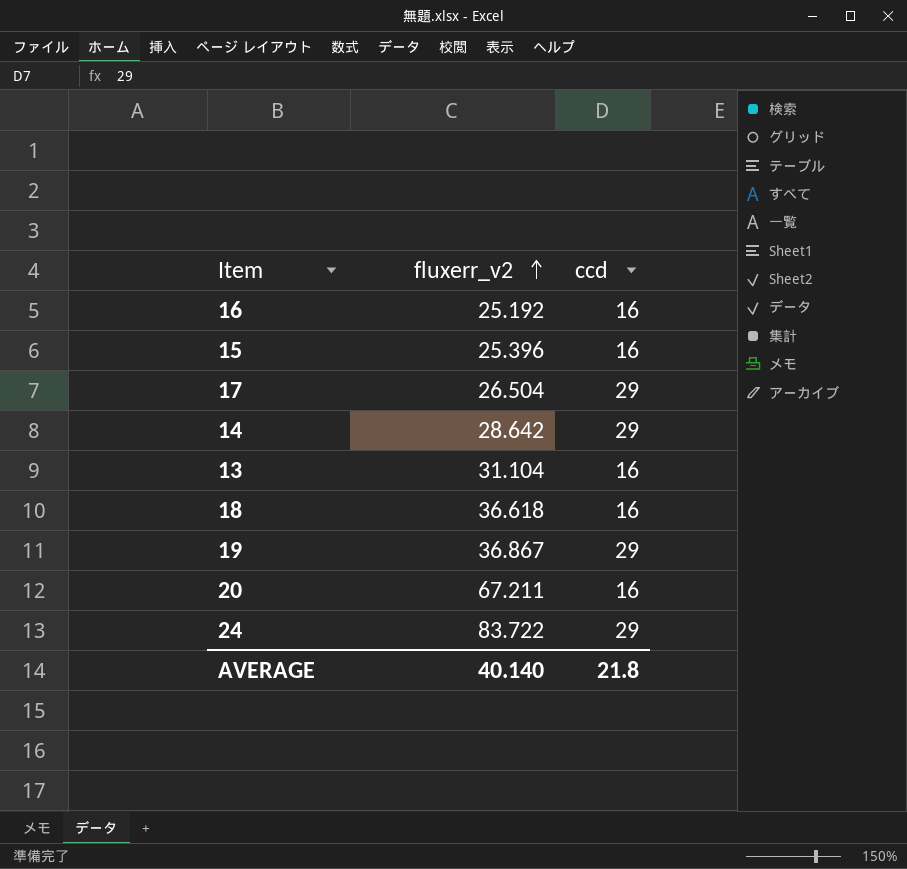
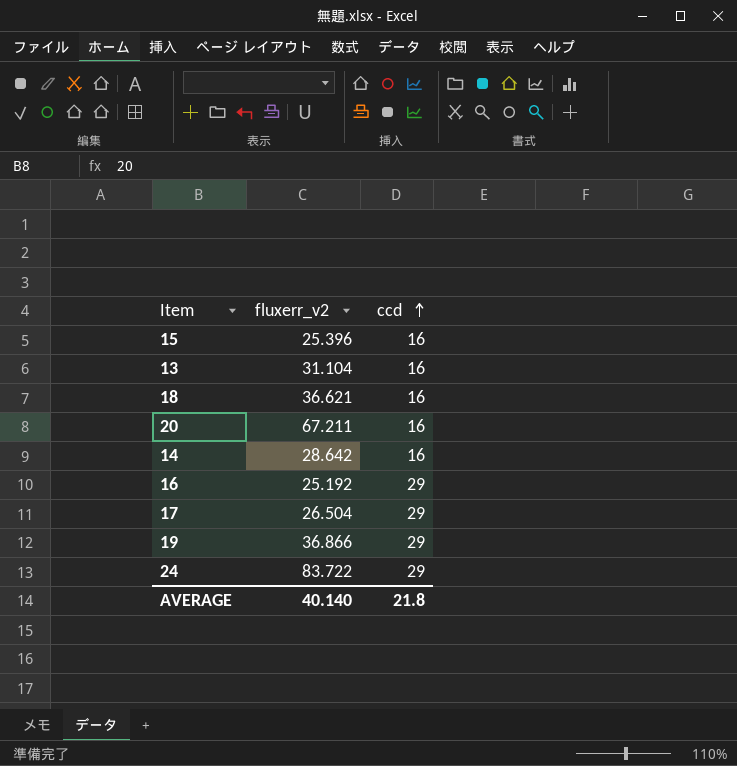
row order: fluxerr_v2 ascending -> ccd ascending
18 | fluxerr_v2: 36.618 -> 36.621
14 | ccd: 29 -> 16
16 | ccd: 16 -> 29
19 | fluxerr_v2: 36.867 -> 36.866

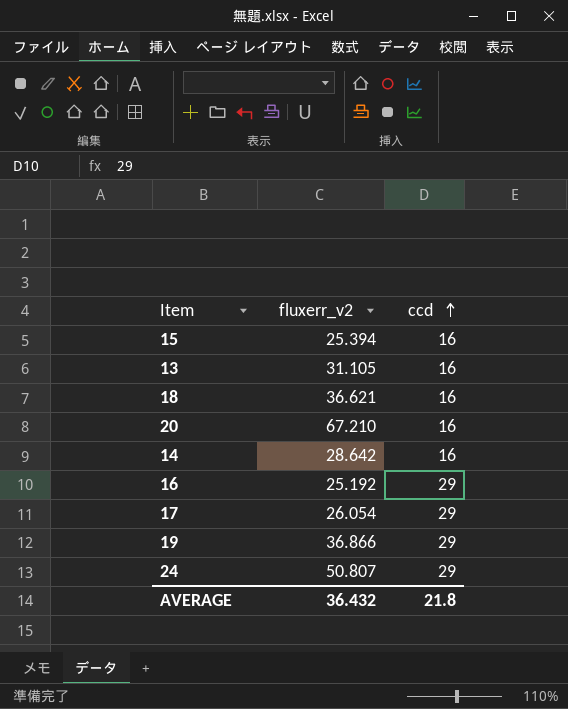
15 | fluxerr_v2: 25.396 -> 25.394
13 | fluxerr_v2: 31.104 -> 31.105
20 | fluxerr_v2: 67.211 -> 67.210
17 | fluxerr_v2: 26.504 -> 26.054
24 | fluxerr_v2: 83.722 -> 50.807
AVERAGE | fluxerr_v2: 40.140 -> 36.432

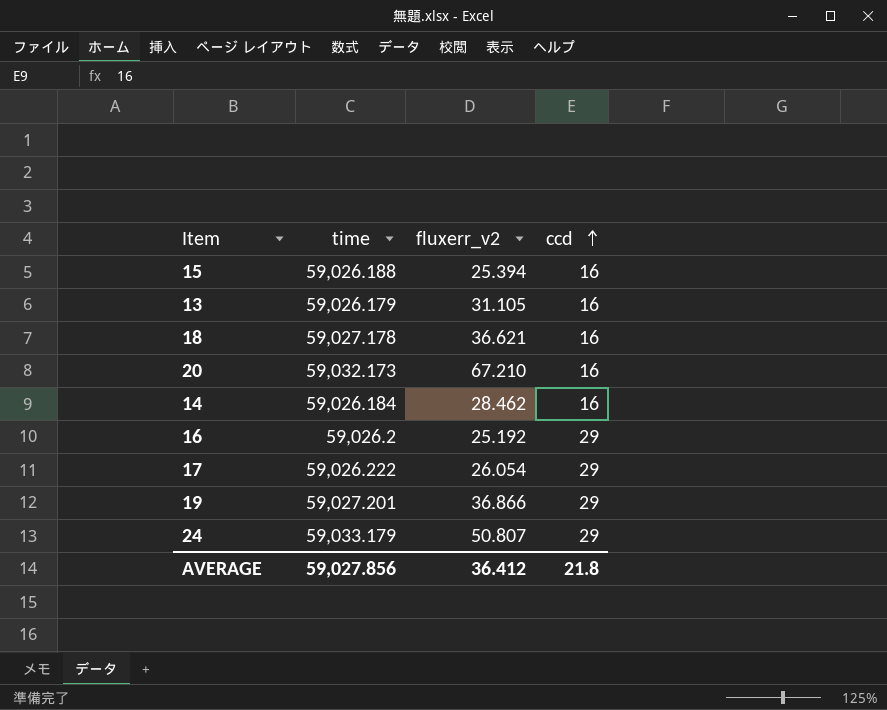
column time | position: none -> 2
14 | fluxerr_v2: 28.642 -> 28.462
AVERAGE | fluxerr_v2: 36.432 -> 36.412

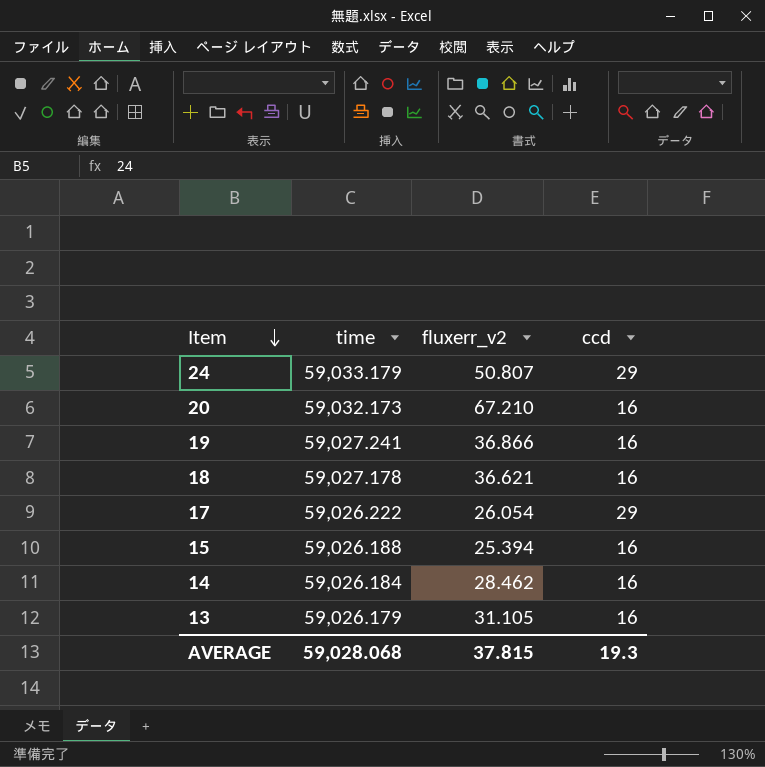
row order: ccd ascending -> Item descending
row 16: 59,026.2 | 25.192 | 29 -> none
19 | time: 59,027.201 -> 59,027.241
19 | ccd: 29 -> 16
AVERAGE | time: 59,027.856 -> 59,028.068
AVERAGE | fluxerr_v2: 36.412 -> 37.815
AVERAGE | ccd: 21.8 -> 19.3

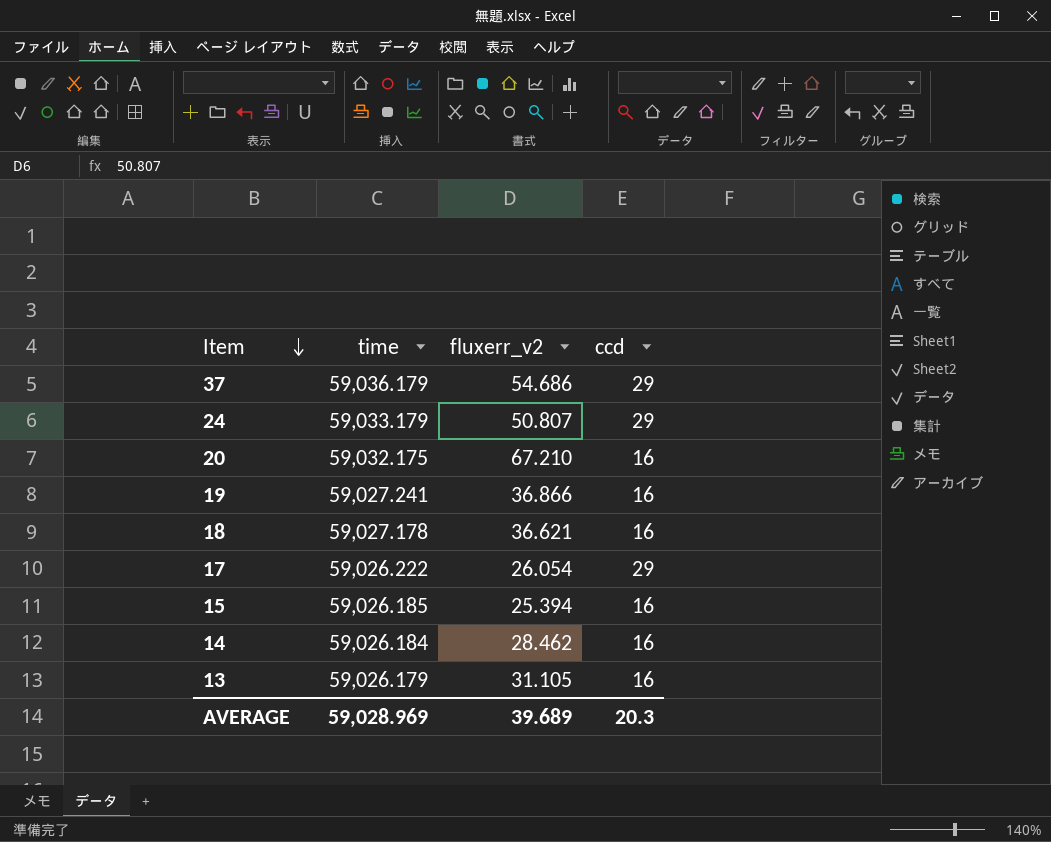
row 37: none -> 59,036.179 | 54.686 | 29
20 | time: 59,032.173 -> 59,032.175
15 | time: 59,026.188 -> 59,026.185
AVERAGE | time: 59,028.068 -> 59,028.969
AVERAGE | fluxerr_v2: 37.815 -> 39.689
AVERAGE | ccd: 19.3 -> 20.3

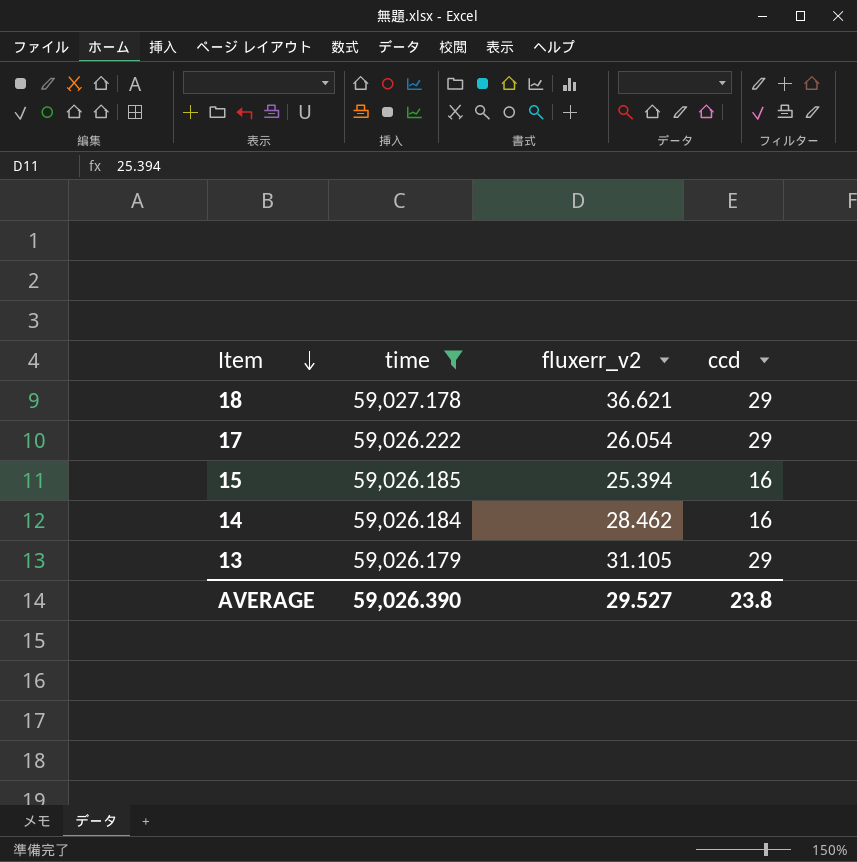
filter: none -> time <= 59,027.178
18 | ccd: 16 -> 29
13 | ccd: 16 -> 29
AVERAGE | time: 59,028.969 -> 59,026.390
AVERAGE | fluxerr_v2: 39.689 -> 29.527
AVERAGE | ccd: 20.3 -> 23.8

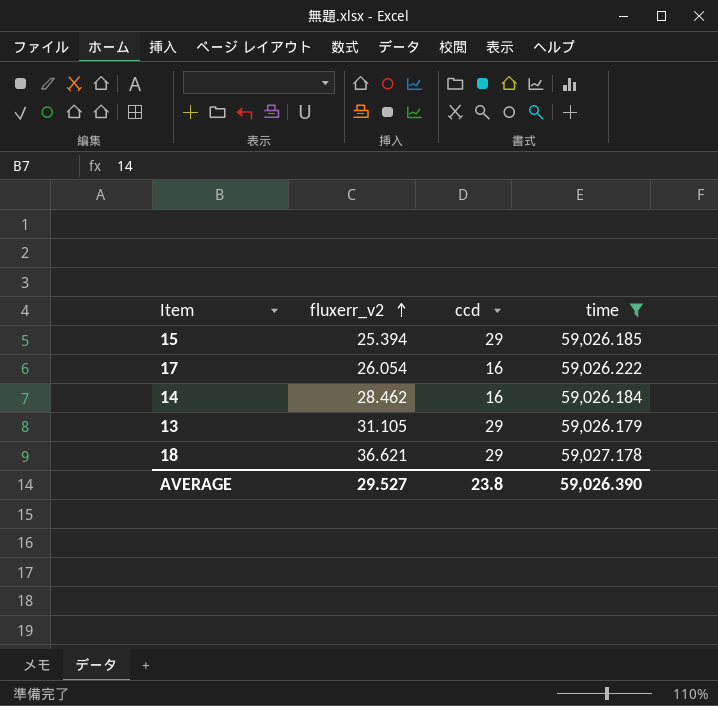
row order: Item descending -> fluxerr_v2 ascending
column time | position: 2 -> 4
15 | ccd: 16 -> 29
17 | ccd: 29 -> 16

